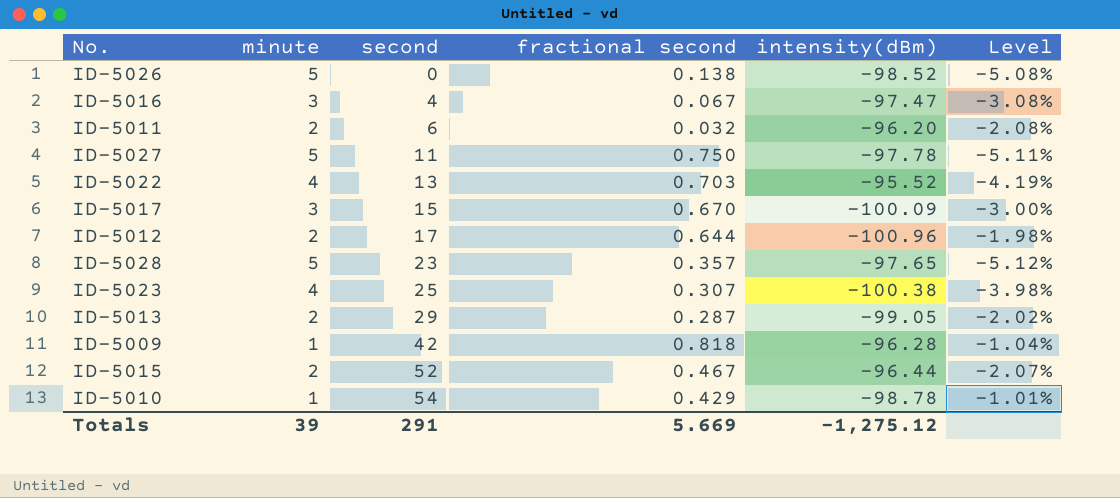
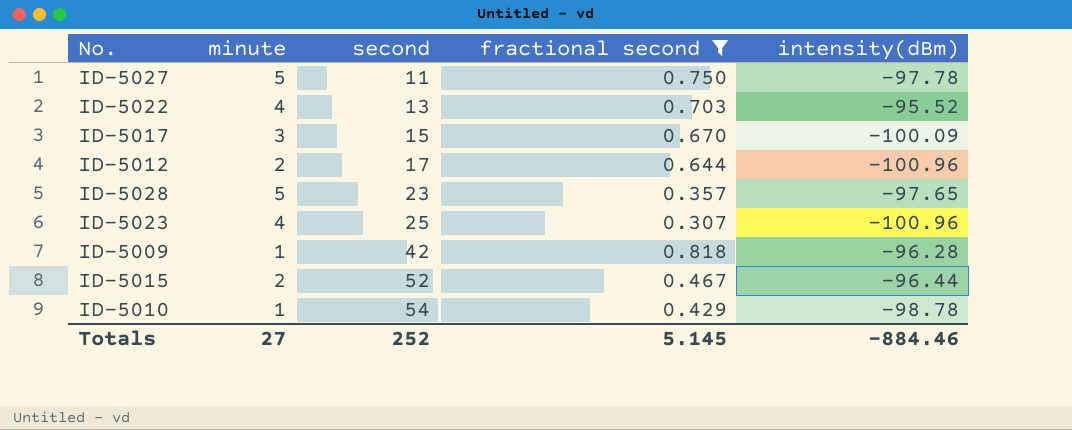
filter: none -> fractional second >= 0.307
column Level | formula: [minute] / [intensity(dBm)] -> none
ID-5023 | intensity(dBm): -100.38 -> -100.96
Totals | minute: 39 -> 27
Totals | second: 291 -> 252
Totals | fractional second: 5.669 -> 5.145
Totals | intensity(dBm): -1,275.12 -> -884.46

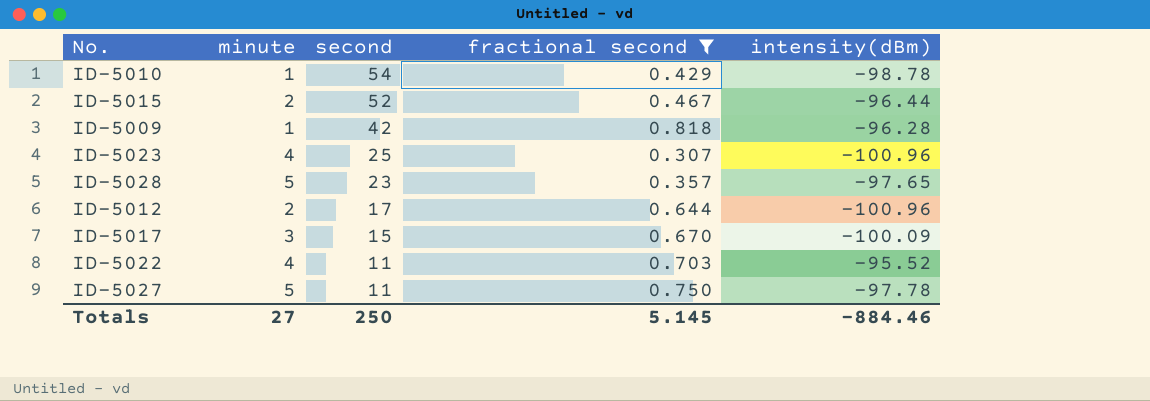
row order: second ascending -> second descending
ID-5022 | second: 13 -> 11
Totals | second: 252 -> 250

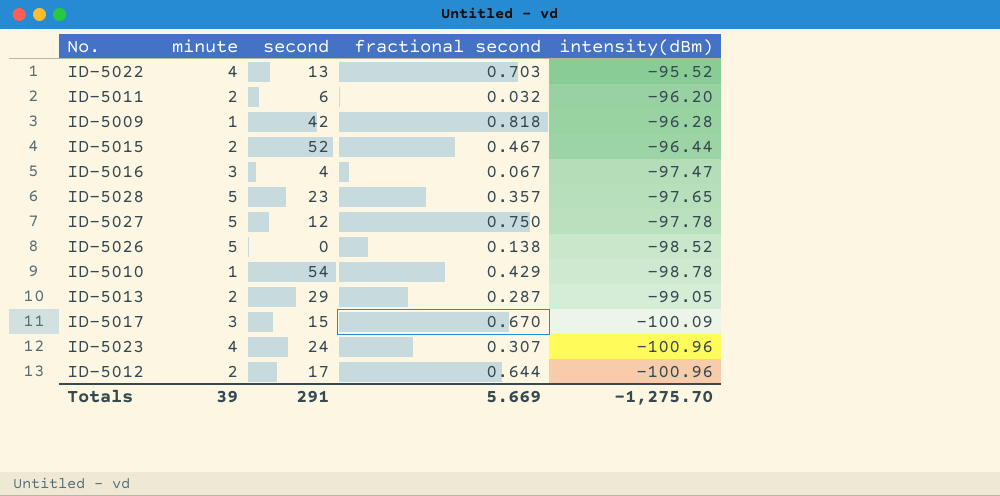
filter: fractional second >= 0.307 -> none
row order: second descending -> intensity(dBm) descending
ID-5022 | second: 11 -> 13
ID-5027 | second: 11 -> 12
ID-5023 | second: 25 -> 24
Totals | minute: 27 -> 39
Totals | second: 250 -> 291
Totals | fractional second: 5.145 -> 5.669
Totals | intensity(dBm): -884.46 -> -1,275.70

